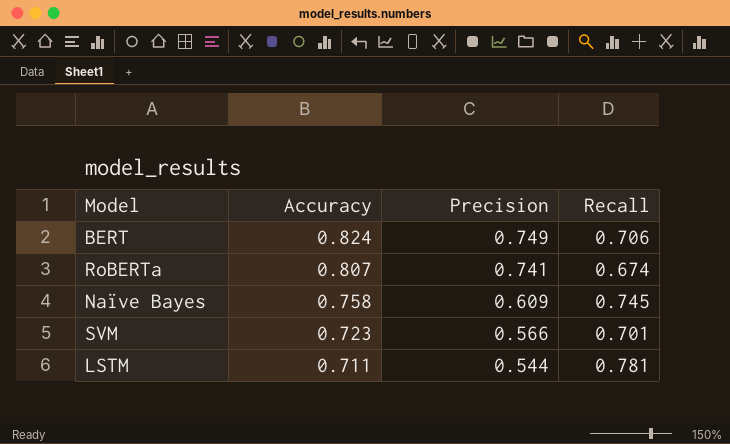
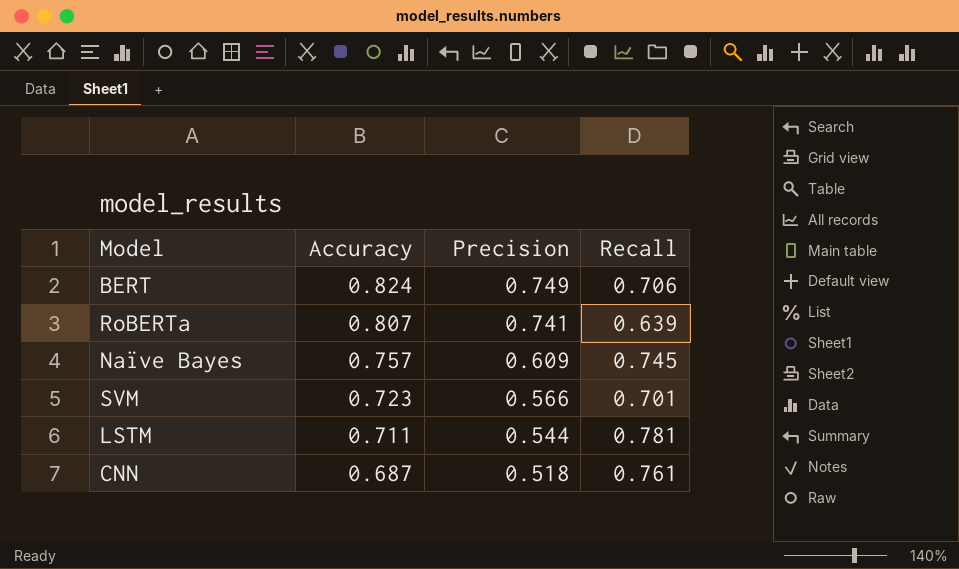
RoBERTa | Recall: 0.674 -> 0.639
Naïve Bayes | Accuracy: 0.758 -> 0.757
row CNN: none -> 0.687 | 0.518 | 0.761

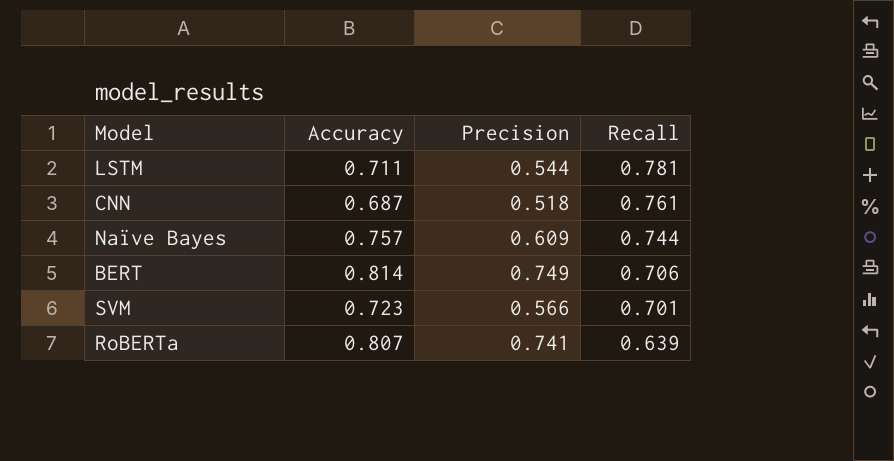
row order: Accuracy descending -> Recall descending
Naïve Bayes | Recall: 0.745 -> 0.744
BERT | Accuracy: 0.824 -> 0.814

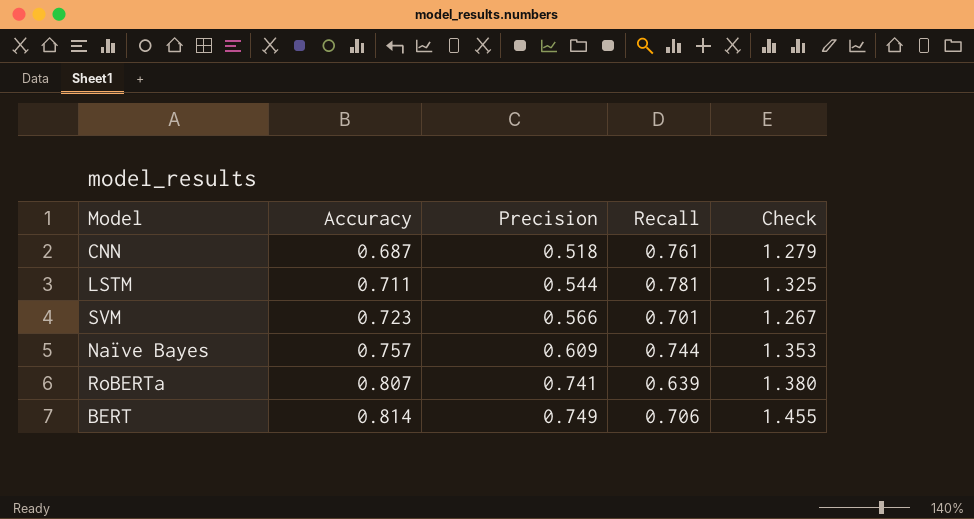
row order: Recall descending -> Accuracy ascending
column Check | formula: none -> [Precision] + [Recall]

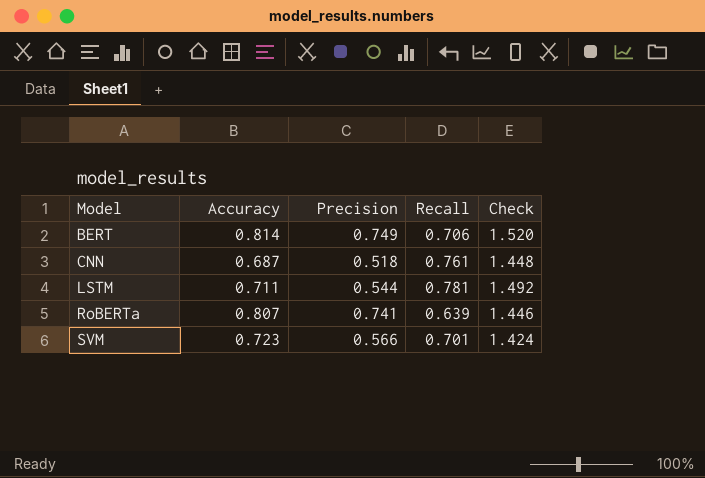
row order: Accuracy ascending -> Model ascending
column Check | formula: [Precision] + [Recall] -> [Accuracy] + [Recall]
row Naïve Bayes: 0.757 | 0.609 | 0.744 | 1.353 -> none

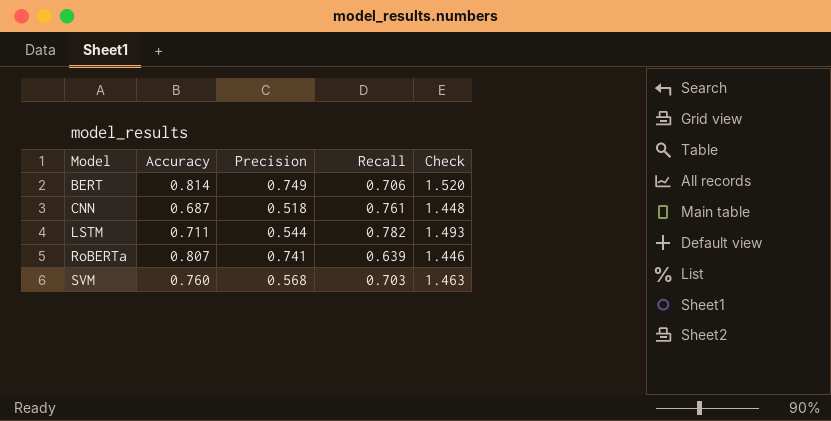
LSTM | Recall: 0.781 -> 0.782
LSTM | Check: 1.492 -> 1.493
SVM | Accuracy: 0.723 -> 0.760
SVM | Precision: 0.566 -> 0.568
SVM | Recall: 0.701 -> 0.703
SVM | Check: 1.424 -> 1.463

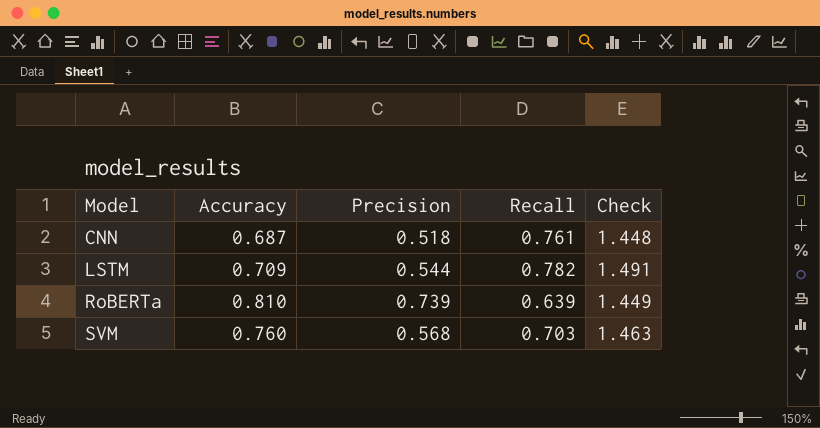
row BERT: 0.814 | 0.749 | 0.706 | 1.520 -> none
LSTM | Accuracy: 0.711 -> 0.709
LSTM | Check: 1.493 -> 1.491
RoBERTa | Accuracy: 0.807 -> 0.810
RoBERTa | Precision: 0.741 -> 0.739
RoBERTa | Check: 1.446 -> 1.449

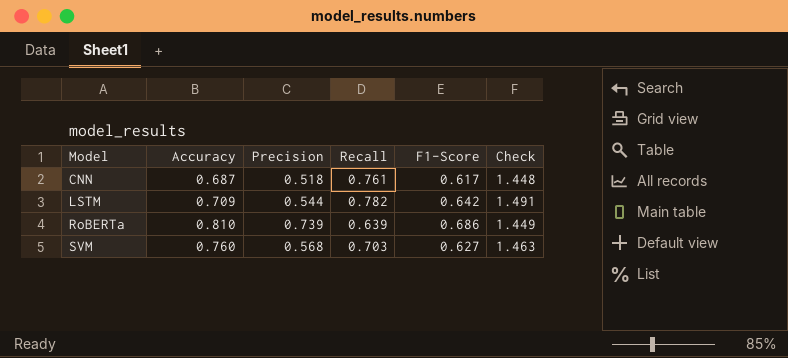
column F1-Score | position: none -> 5

